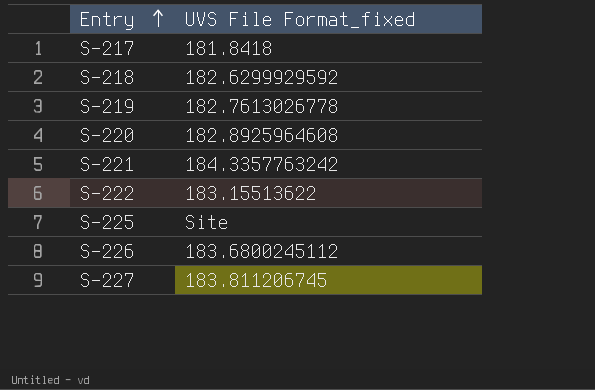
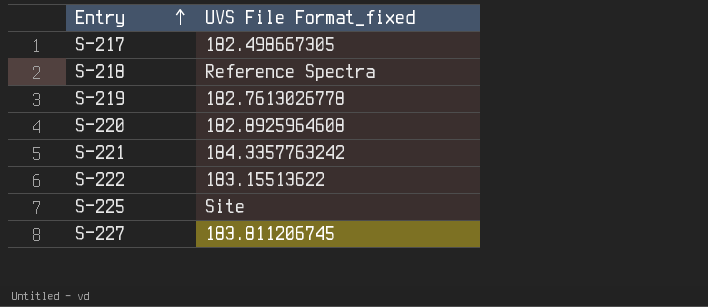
row S-226: 183.6800245112 -> none
S-217 | UVS File Format_fixed: 181.8418 -> 182.498667305
S-218 | UVS File Format_fixed: 182.6299929592 -> Reference Spectra

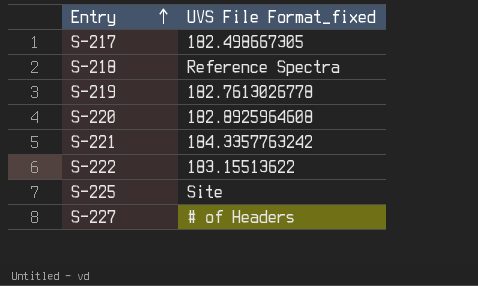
S-227 | UVS File Format_fixed: 183.811206745 -> # of Headers

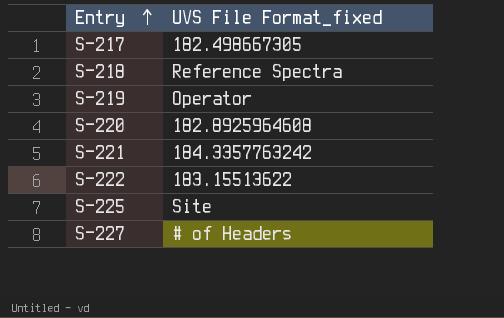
S-219 | UVS File Format_fixed: 182.7613026778 -> Operator

